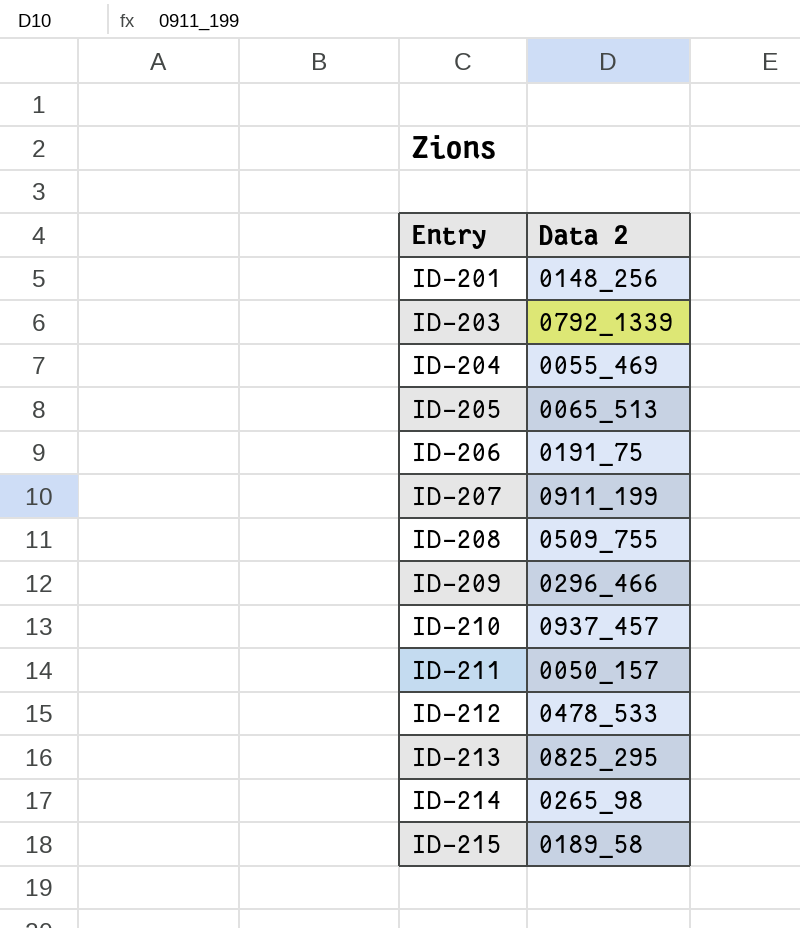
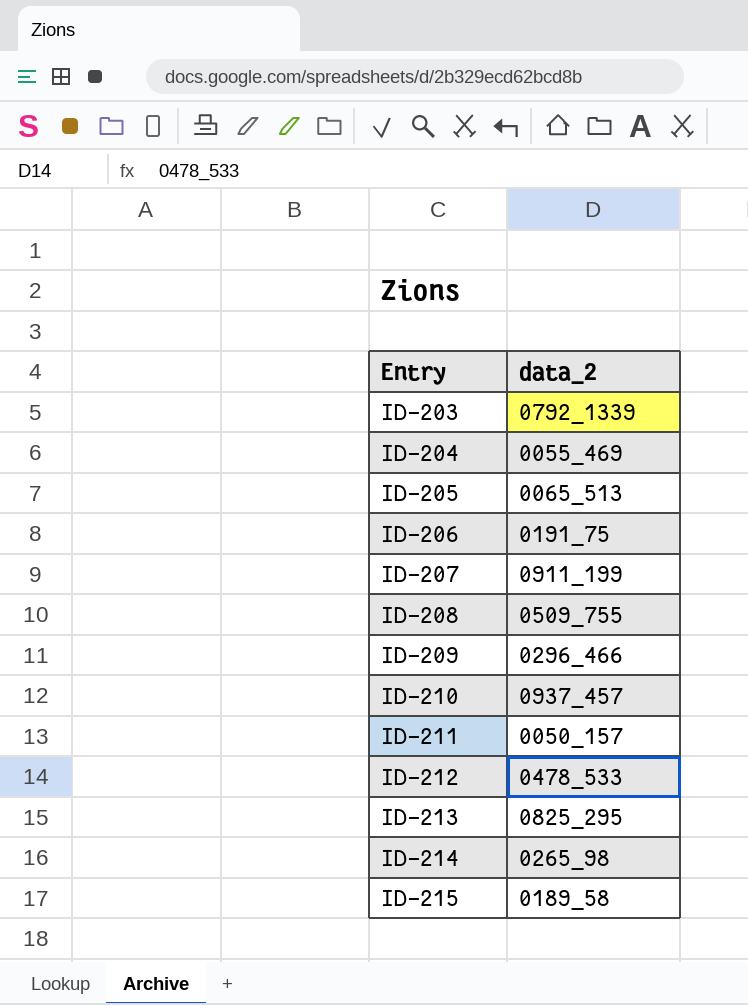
column name: Data 2 -> data_2
row ID-201: 0148_256 -> none

